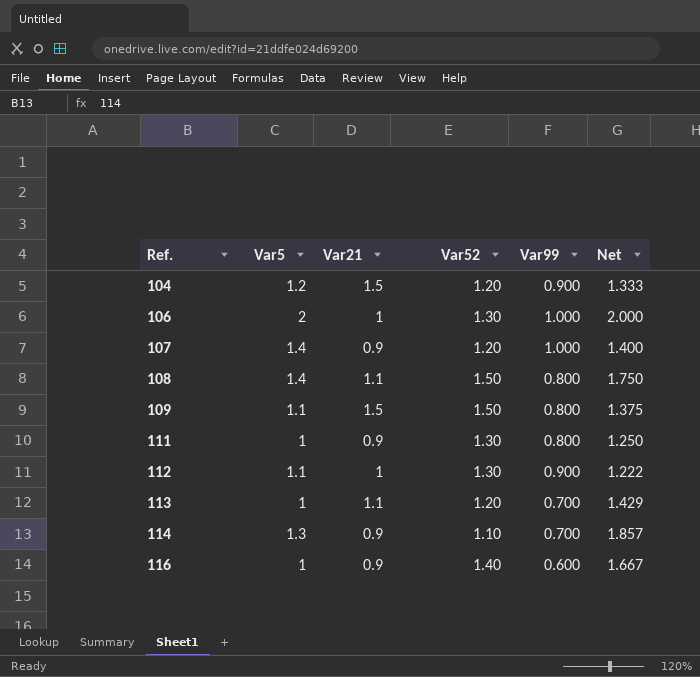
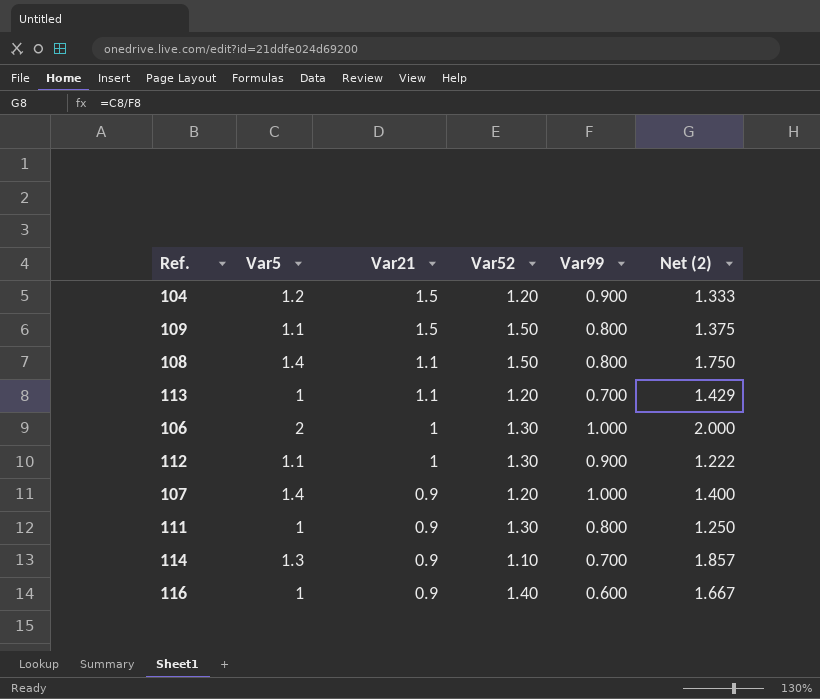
row order: Ref. ascending -> Var21 descending
column name: Net -> Net (2)

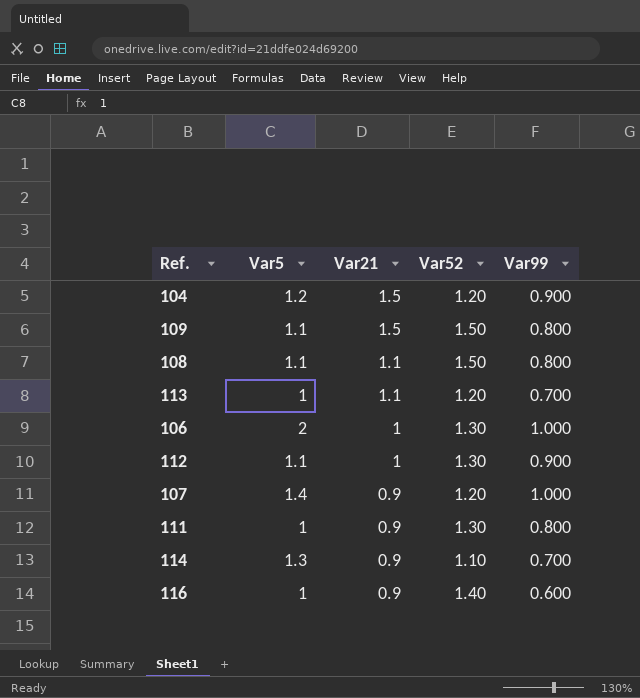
column Net (2) | formula: [Var5] / [Var99] -> none
108 | Var5: 1.4 -> 1.1

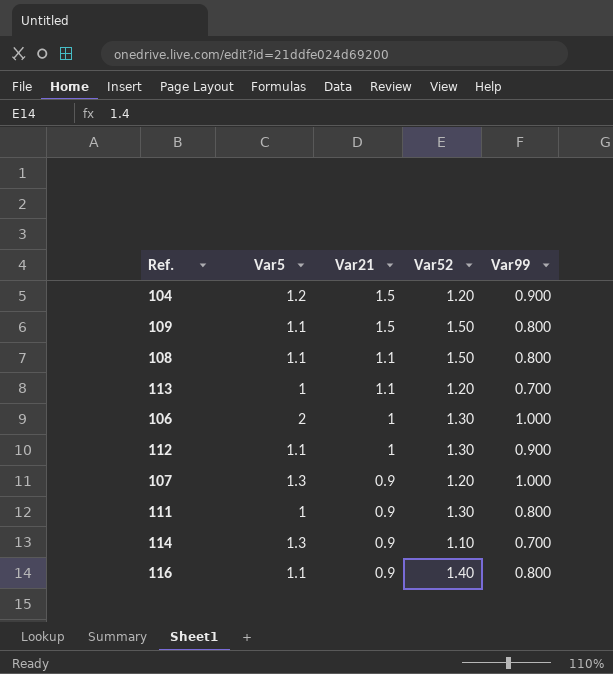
107 | Var5: 1.4 -> 1.3
116 | Var5: 1 -> 1.1
116 | Var99: 0.600 -> 0.800

